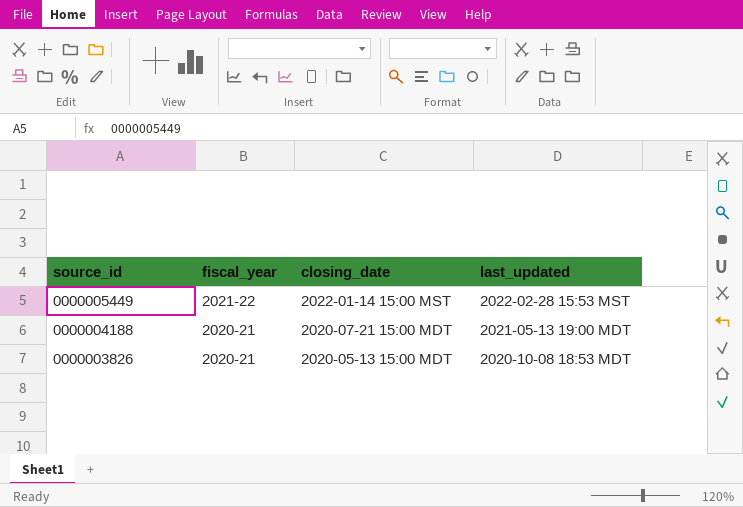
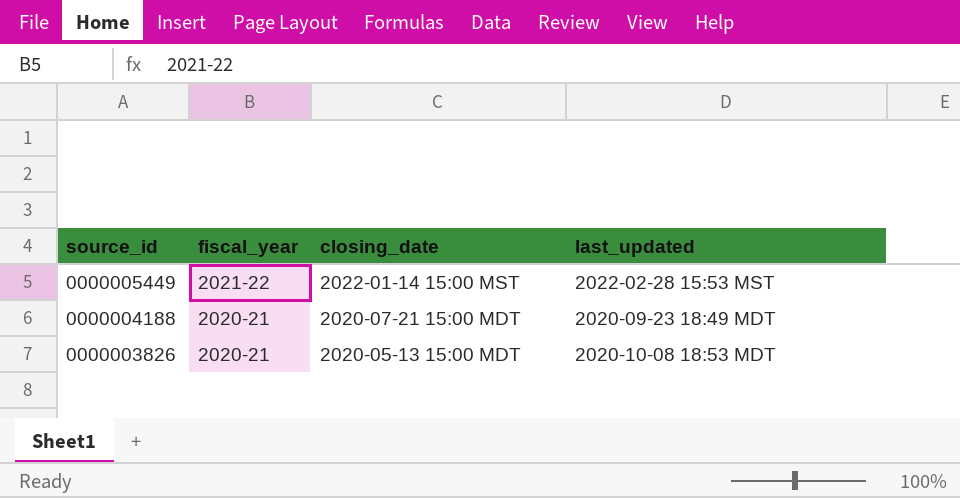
0000004188 | last_updated: 2021-05-13 19:00 MDT -> 2020-09-23 18:49 MDT

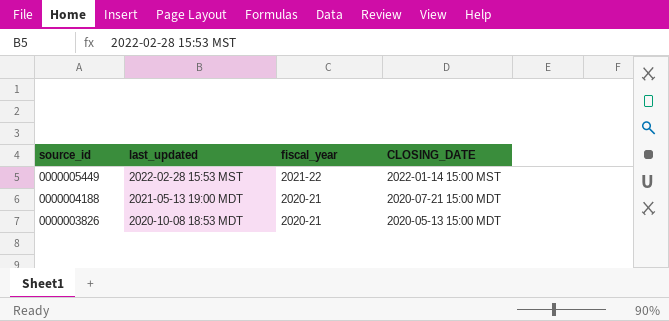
column last_updated | position: 4 -> 2
column name: closing_date -> CLOSING_DATE
0000004188 | last_updated: 2020-09-23 18:49 MDT -> 2021-05-13 19:00 MDT

